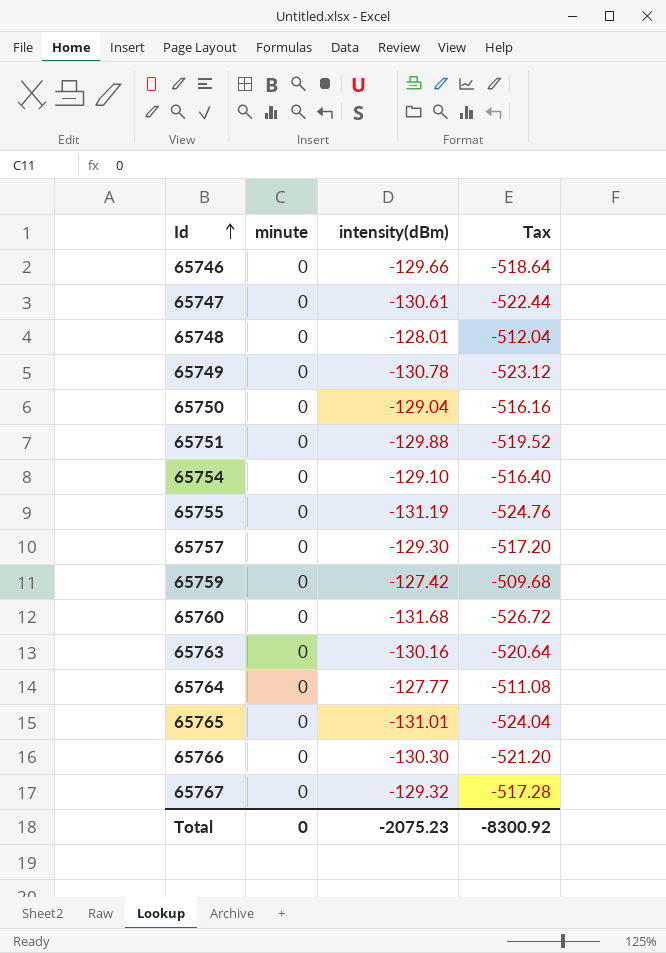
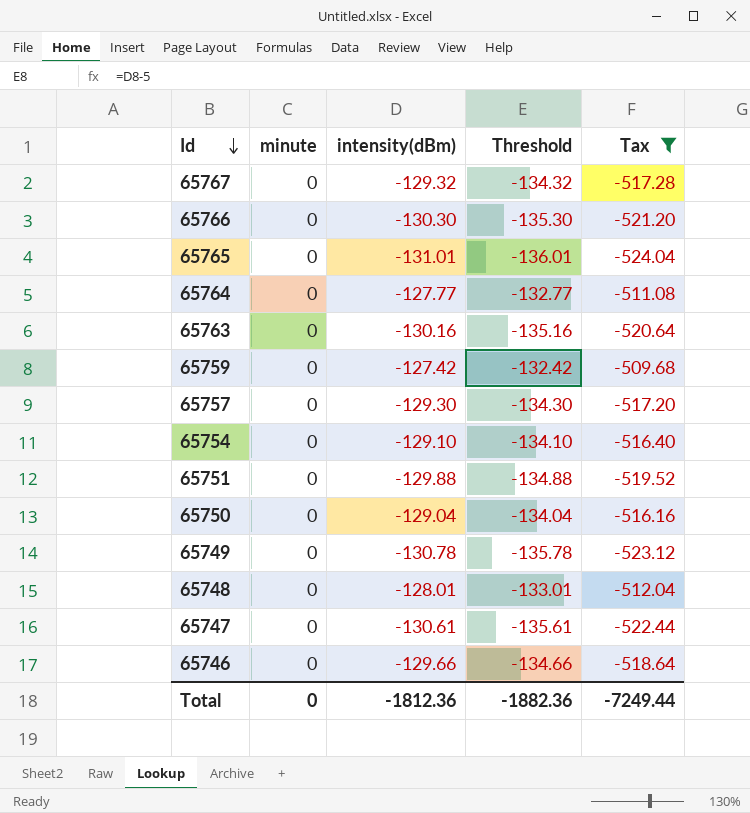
filter: none -> Tax >= -524.04
row order: Id ascending -> Id descending
column Threshold | formula: none -> [intensity(dBm)] - 5
Total | intensity(dBm): -2075.23 -> -1812.36
Total | Tax: -8300.92 -> -7249.44

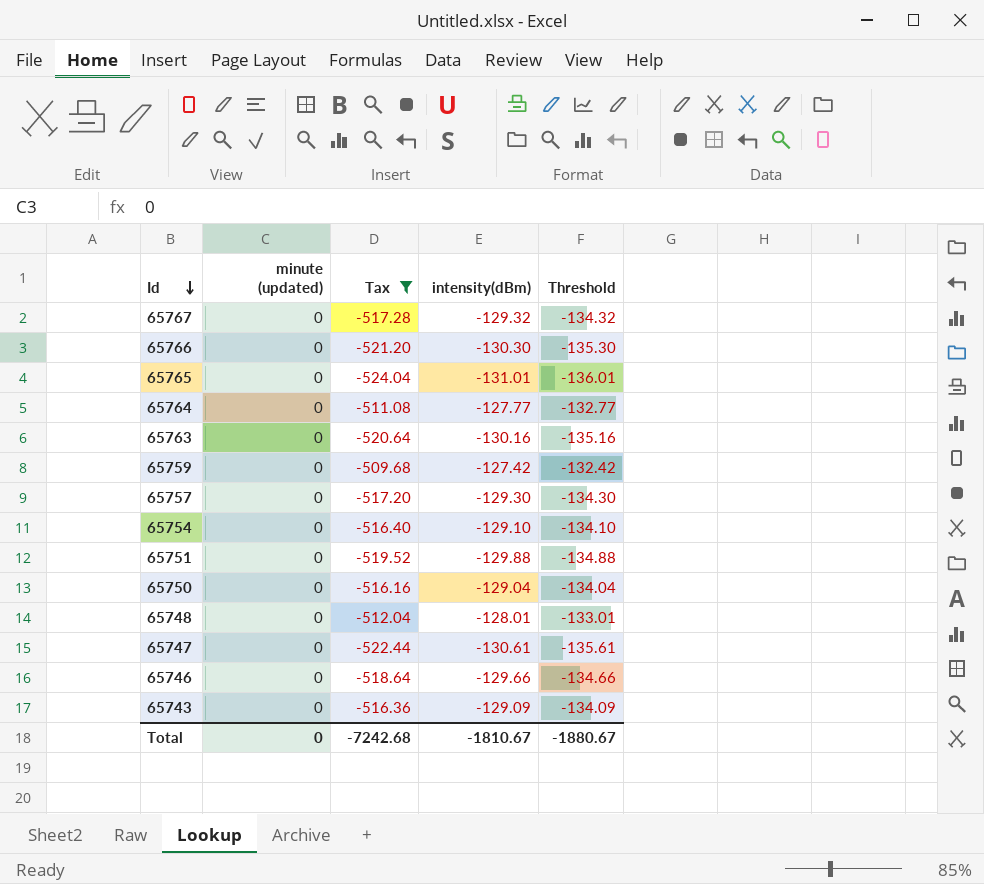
column name: minute -> minute (updated)
column Tax | position: 5 -> 3
row 65749: 0 | -130.78 | -135.78 | -523.12 -> none
row 65743: none -> 0 | -516.36 | -129.09 | -134.09
Total | Tax: -7249.44 -> -7242.68
Total | intensity(dBm): -1812.36 -> -1810.67
Total | Threshold: -1882.36 -> -1880.67

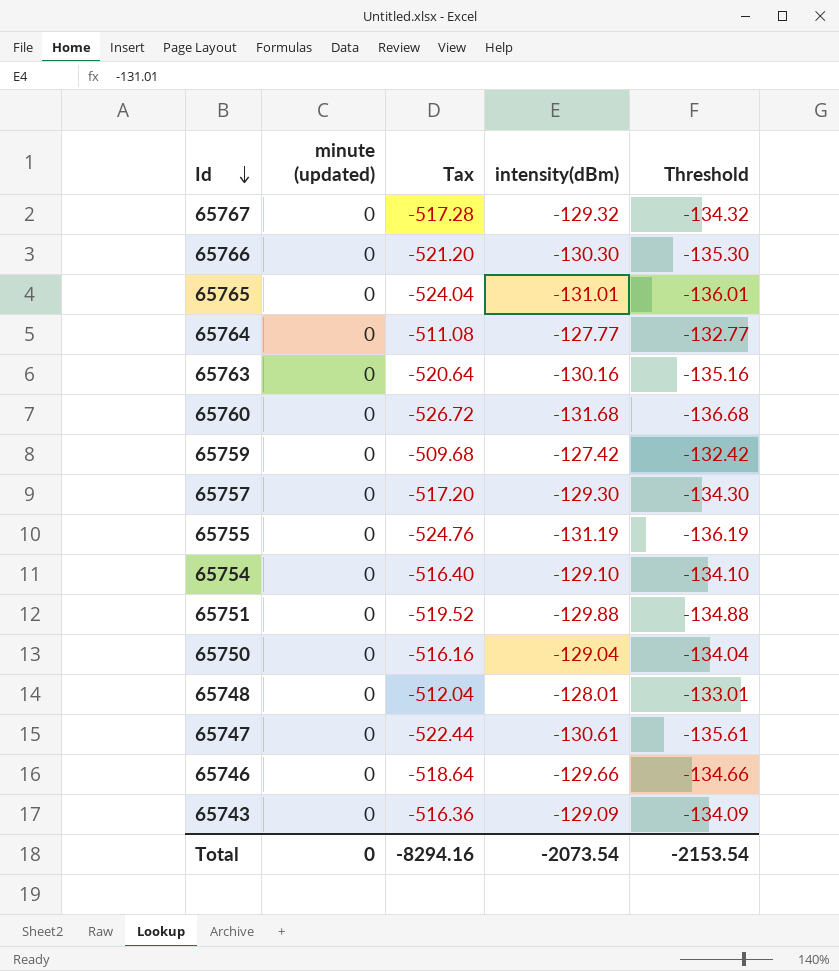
filter: Tax >= -524.04 -> none
Total | Tax: -7242.68 -> -8294.16
Total | intensity(dBm): -1810.67 -> -2073.54
Total | Threshold: -1880.67 -> -2153.54

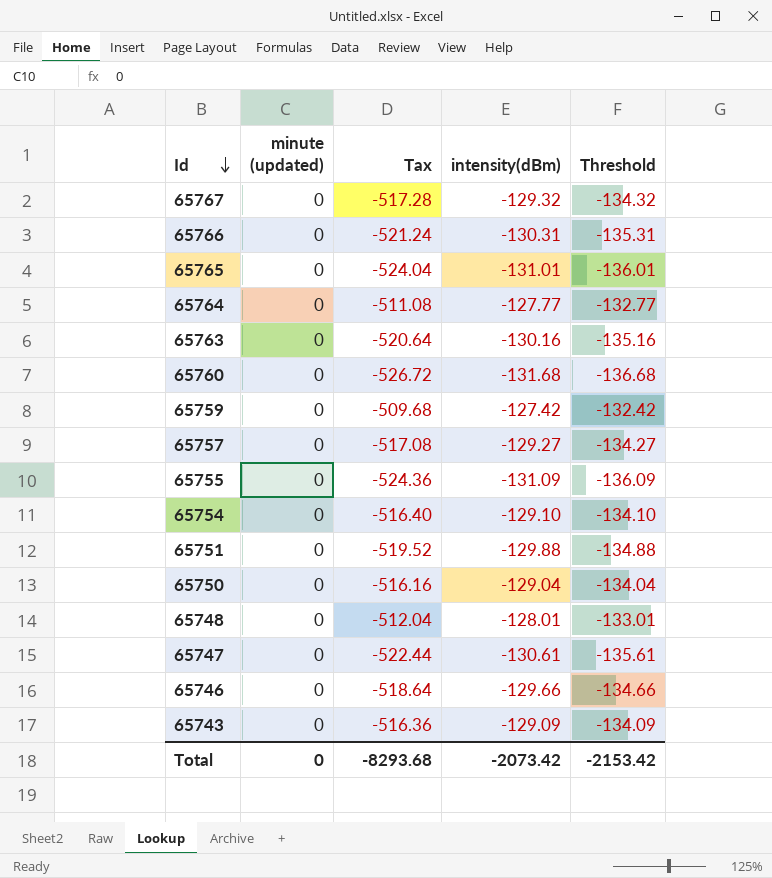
65766 | Tax: -521.20 -> -521.24
65766 | intensity(dBm): -130.30 -> -130.31
65766 | Threshold: -135.30 -> -135.31
65757 | Tax: -517.20 -> -517.08
65757 | intensity(dBm): -129.30 -> -129.27
65757 | Threshold: -134.30 -> -134.27
65755 | Tax: -524.76 -> -524.36
65755 | intensity(dBm): -131.19 -> -131.09
65755 | Threshold: -136.19 -> -136.09
Total | Tax: -8294.16 -> -8293.68
Total | intensity(dBm): -2073.54 -> -2073.42
Total | Threshold: -2153.54 -> -2153.42

